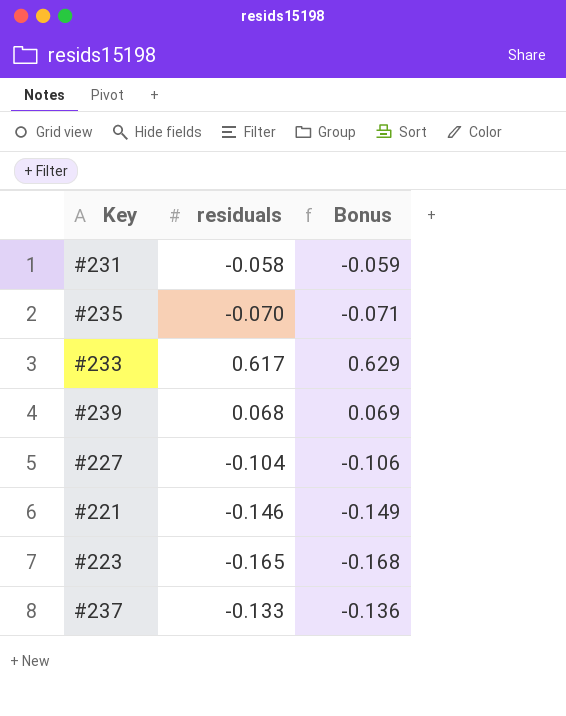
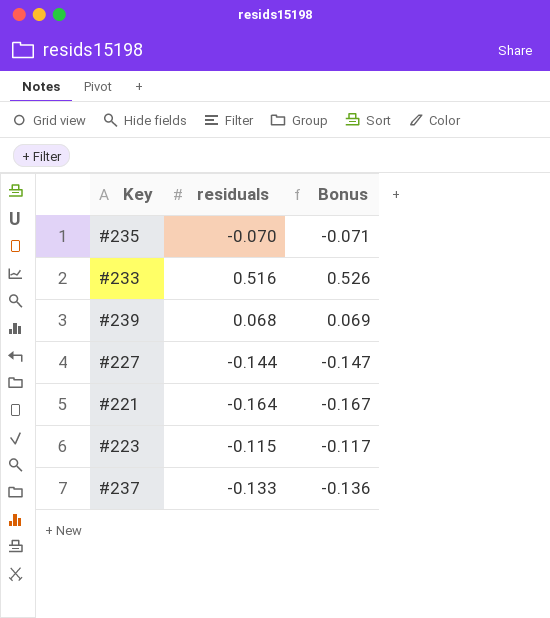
row #231: -0.058 | -0.059 -> none
#233 | residuals: 0.617 -> 0.516
#233 | Bonus: 0.629 -> 0.526
#227 | residuals: -0.104 -> -0.144
#227 | Bonus: -0.106 -> -0.147
#221 | residuals: -0.146 -> -0.164
#221 | Bonus: -0.149 -> -0.167
#223 | residuals: -0.165 -> -0.115
#223 | Bonus: -0.168 -> -0.117

